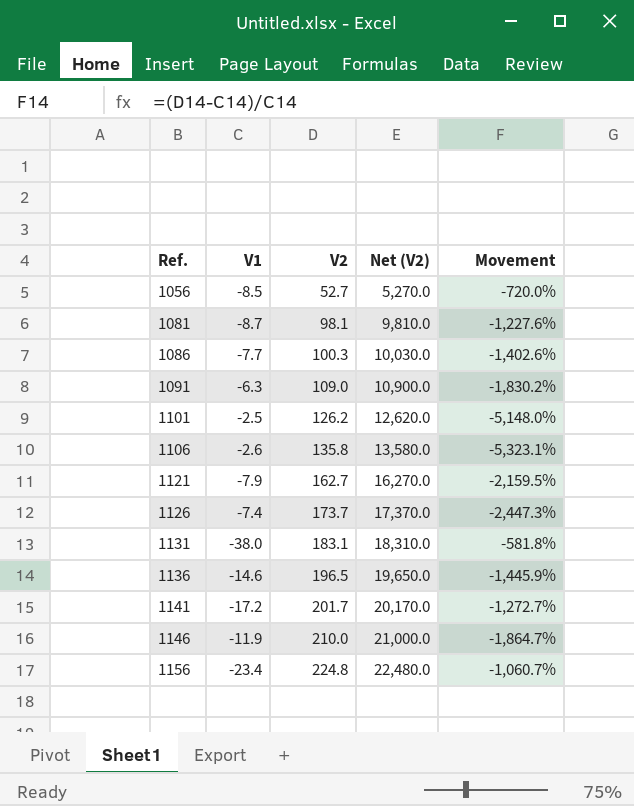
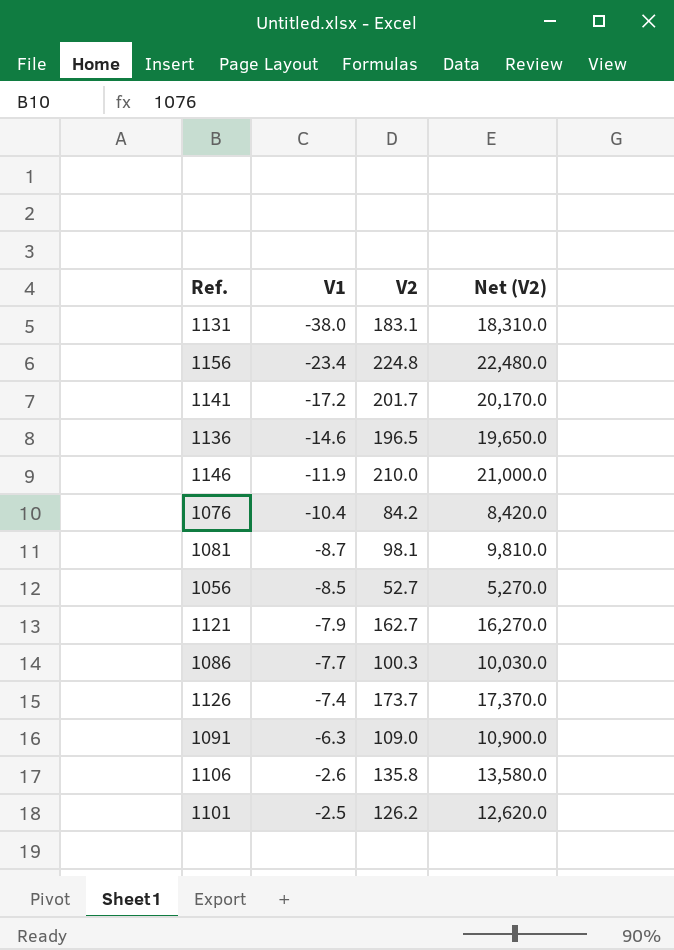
row order: Ref. ascending -> V1 ascending
column Movement | formula: ([V2] - [V1]) / [V1] -> none
row 1076: none -> -10.4 | 84.2 | 8,420.0

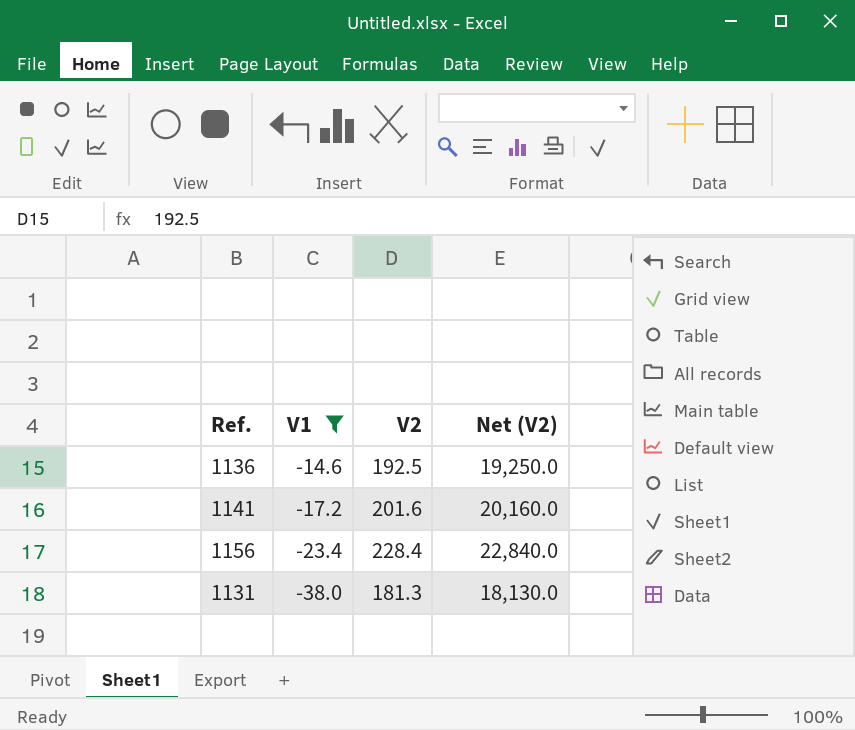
filter: none -> V1 <= -14.6
row order: V1 ascending -> V1 descending
1136 | V2: 196.5 -> 192.5
1136 | Net (V2): 19,650.0 -> 19,250.0
1141 | V2: 201.7 -> 201.6
1141 | Net (V2): 20,170.0 -> 20,160.0
1156 | V2: 224.8 -> 228.4
1156 | Net (V2): 22,480.0 -> 22,840.0
1131 | V2: 183.1 -> 181.3
1131 | Net (V2): 18,310.0 -> 18,130.0

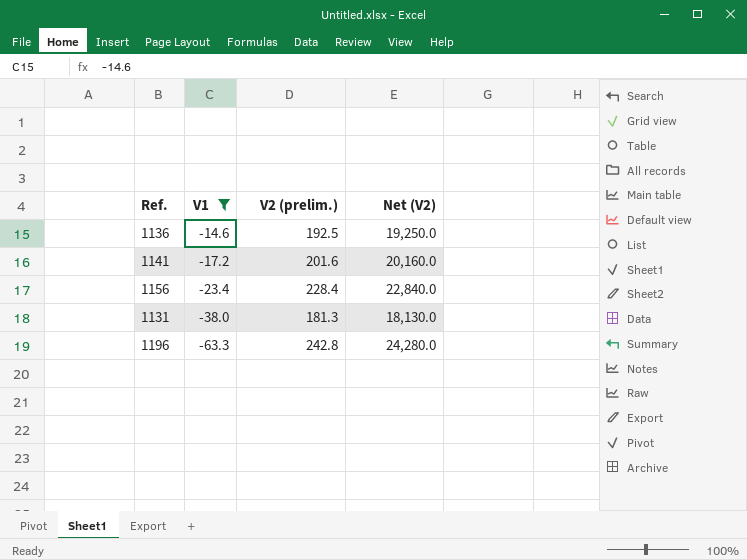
column name: V2 -> V2 (prelim.)
row 1196: none -> -63.3 | 242.8 | 24,280.0

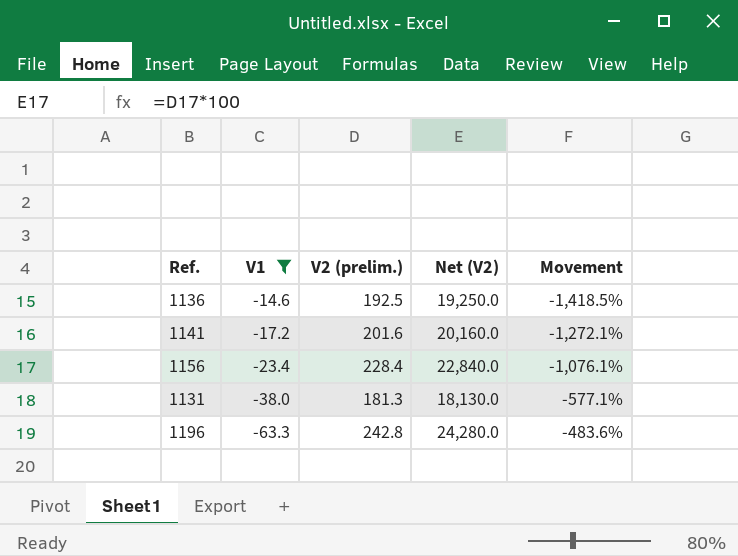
column Movement | formula: none -> ([V2 (prelim.)] - [V1]) / [V1]

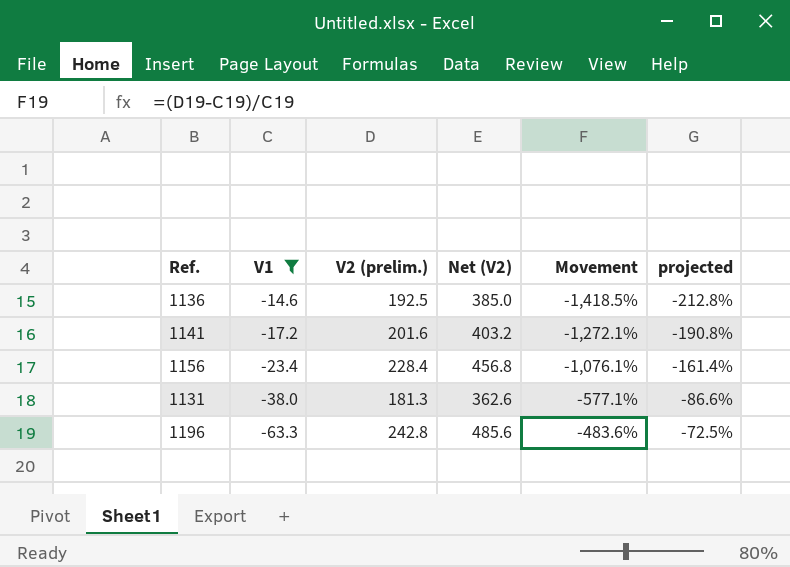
column Net (V2) | formula: [V2 (prelim.)] * 100 -> [V2 (prelim.)] * 2
column projected | formula: none -> [Movement] * 0.15

